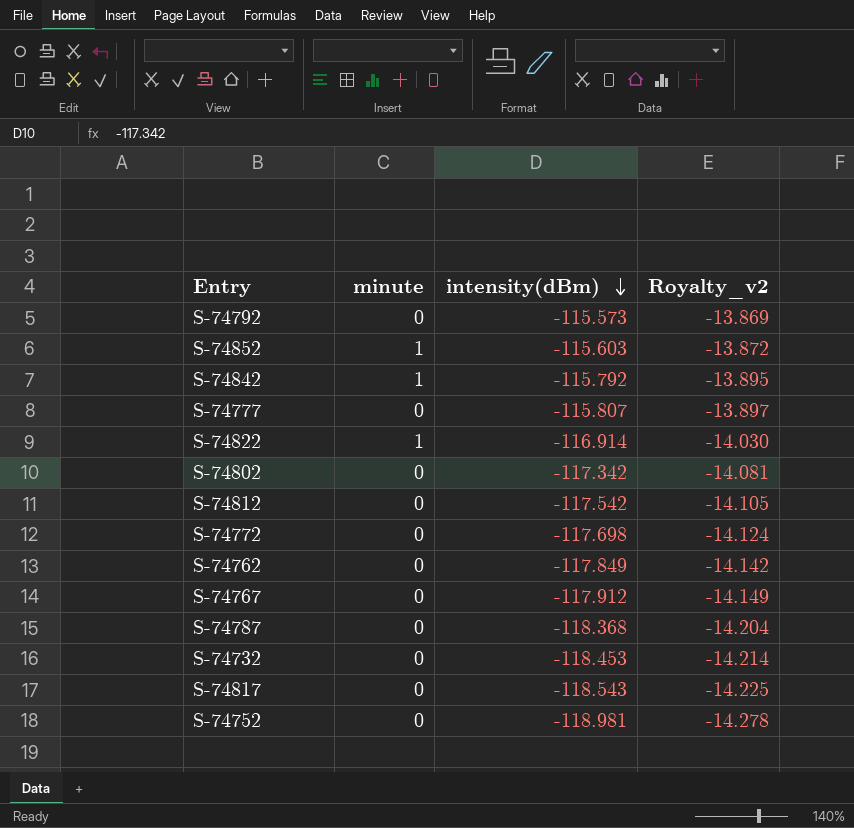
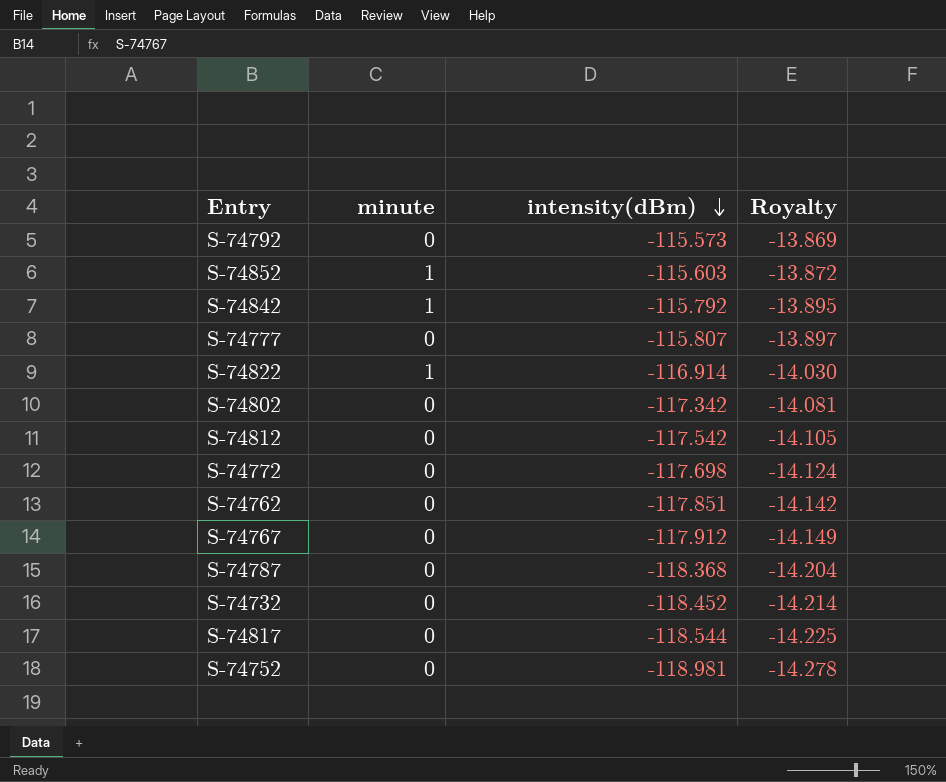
column name: Royalty_v2 -> Royalty
S-74762 | intensity(dBm): -117.849 -> -117.851
S-74732 | intensity(dBm): -118.453 -> -118.452
S-74817 | intensity(dBm): -118.543 -> -118.544

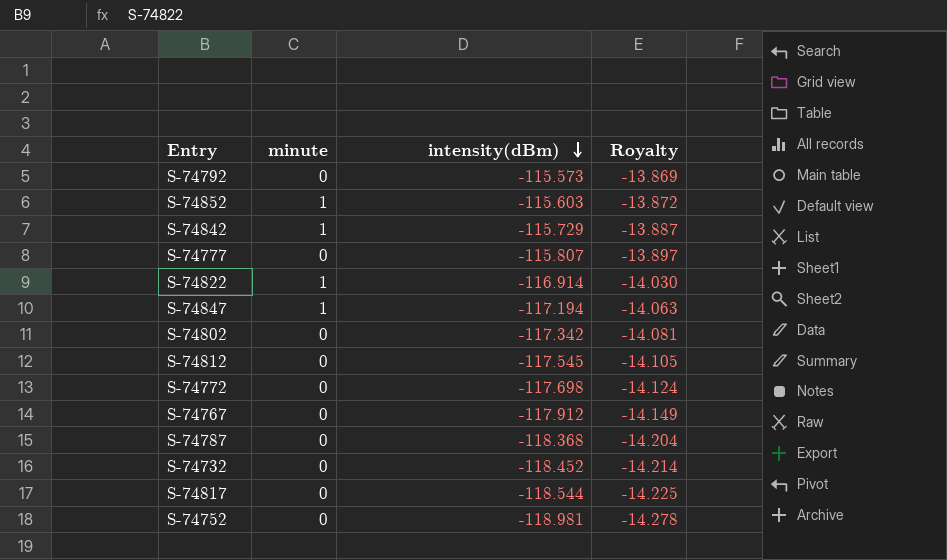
row S-74762: 0 | -117.851 | -14.142 -> none
S-74842 | intensity(dBm): -115.792 -> -115.729
S-74842 | Royalty: -13.895 -> -13.887
row S-74847: none -> 1 | -117.194 | -14.063
S-74812 | intensity(dBm): -117.542 -> -117.545

